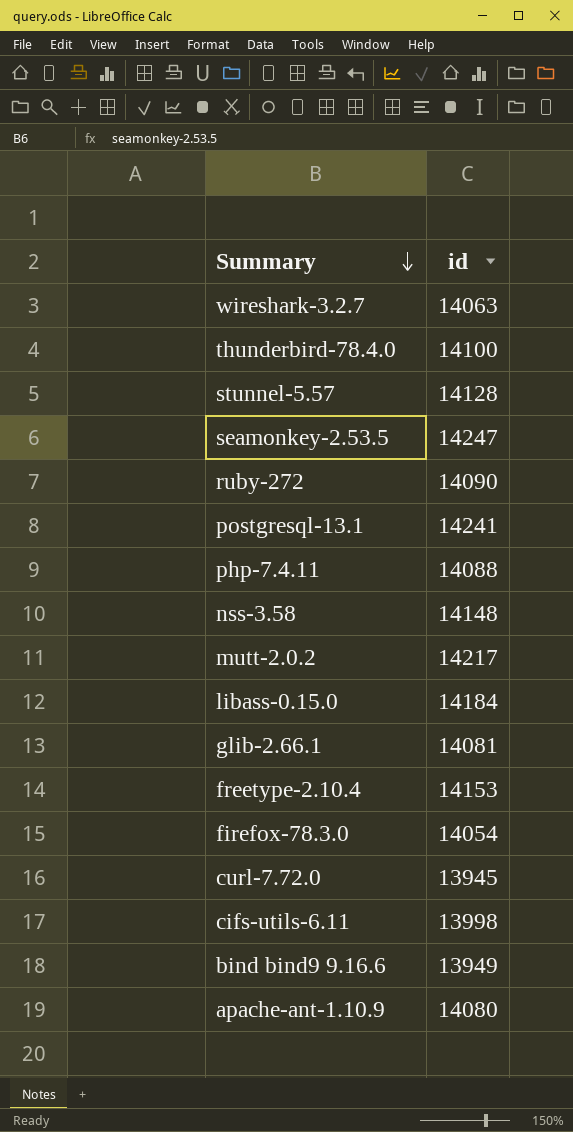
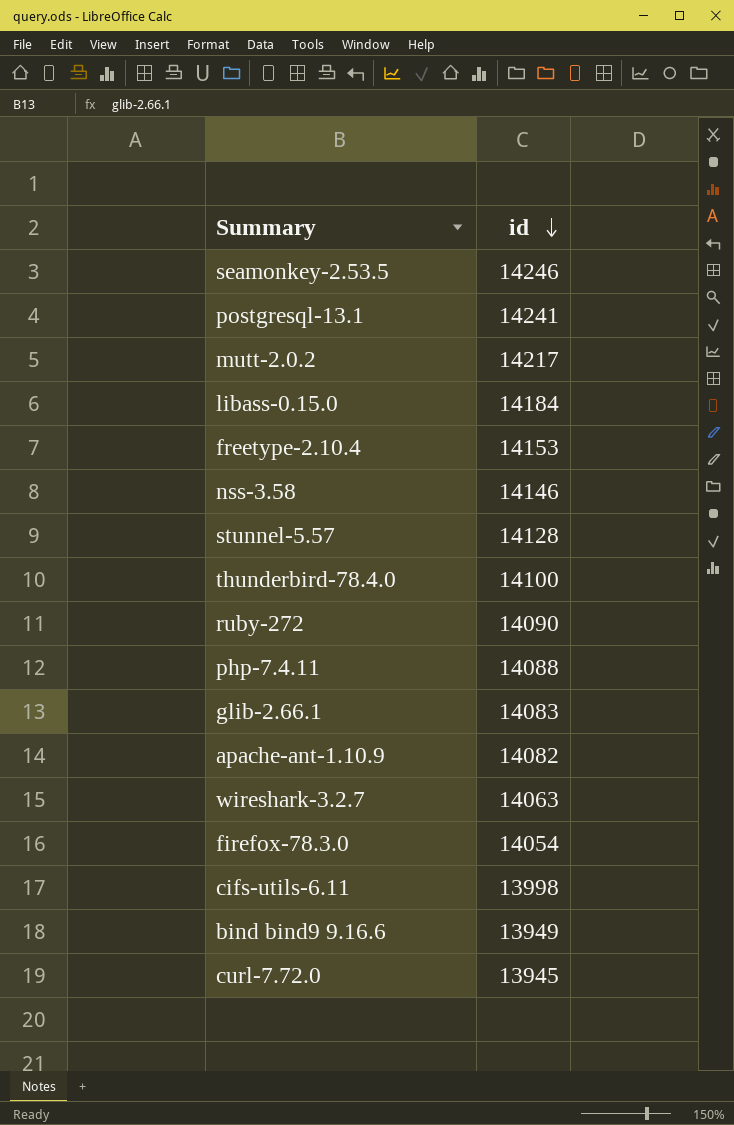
row order: Summary descending -> id descending
seamonkey-2.53.5 | id: 14247 -> 14246
nss-3.58 | id: 14148 -> 14146
glib-2.66.1 | id: 14081 -> 14083
apache-ant-1.10.9 | id: 14080 -> 14082

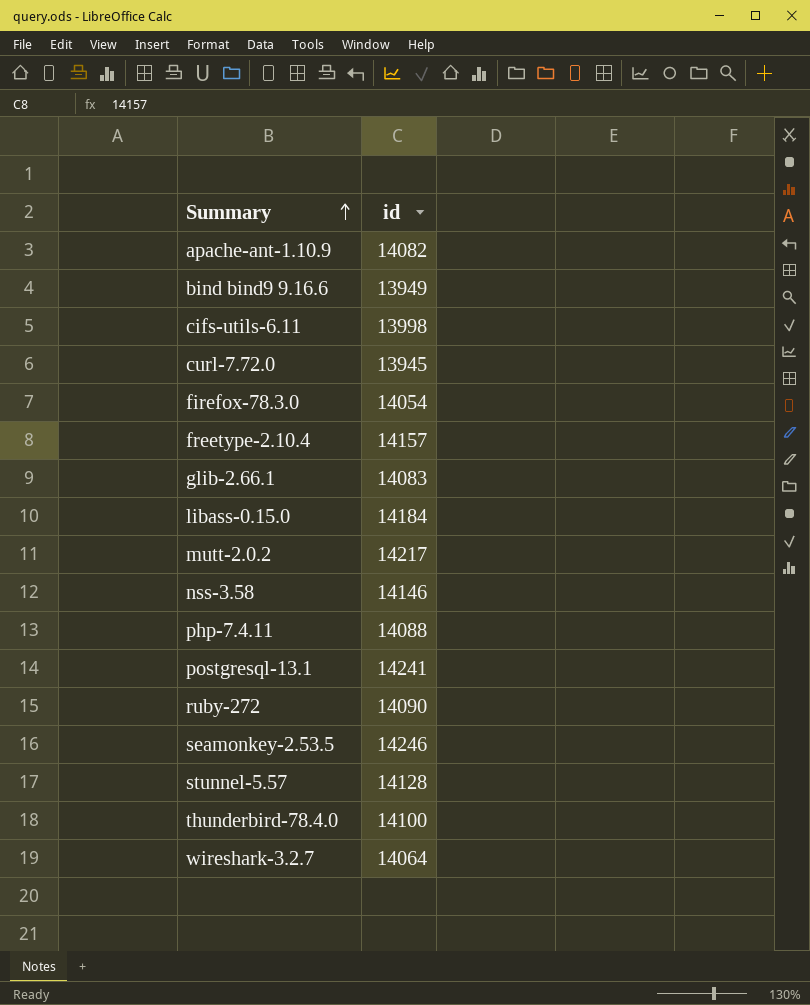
row order: id descending -> Summary ascending
freetype-2.10.4 | id: 14153 -> 14157
wireshark-3.2.7 | id: 14063 -> 14064

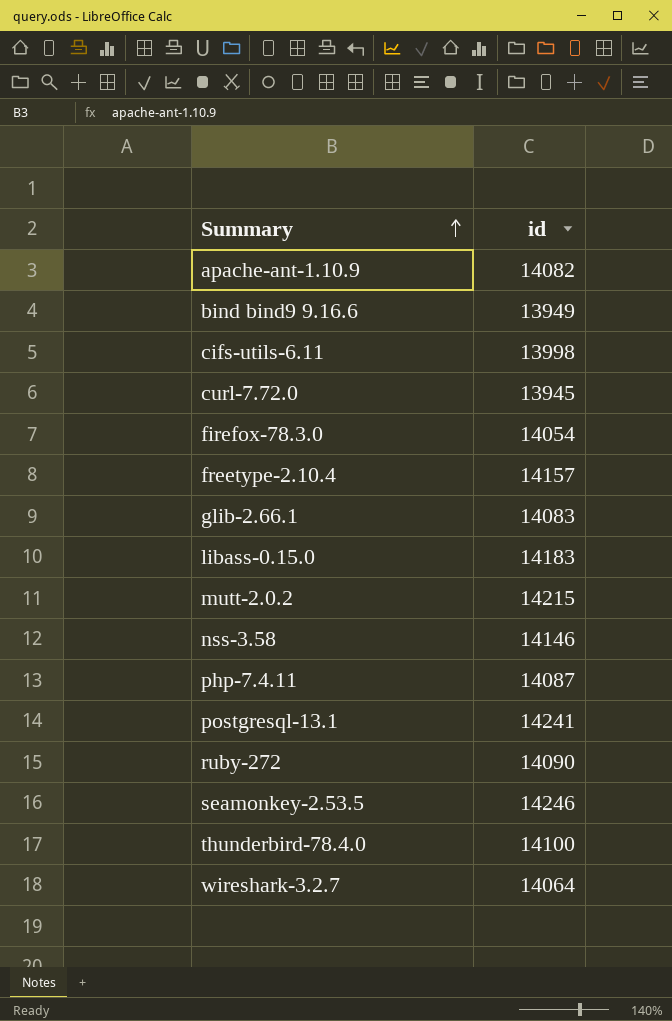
row stunnel-5.57: 14128 -> none
libass-0.15.0 | id: 14184 -> 14183
mutt-2.0.2 | id: 14217 -> 14215
php-7.4.11 | id: 14088 -> 14087

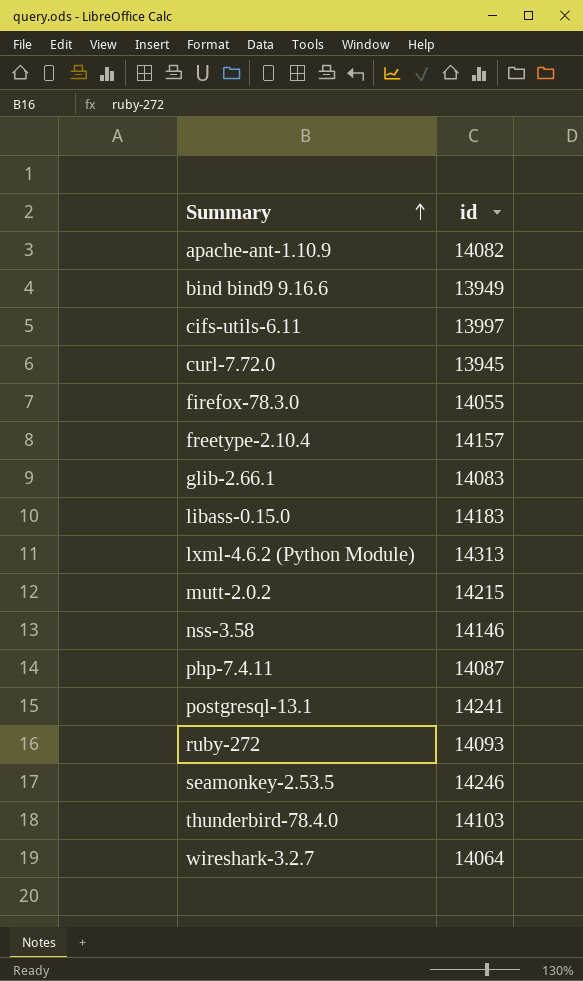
cifs-utils-6.11 | id: 13998 -> 13997
firefox-78.3.0 | id: 14054 -> 14055
row lxml-4.6.2 (Python Module): none -> 14313
ruby-272 | id: 14090 -> 14093
thunderbird-78.4.0 | id: 14100 -> 14103

